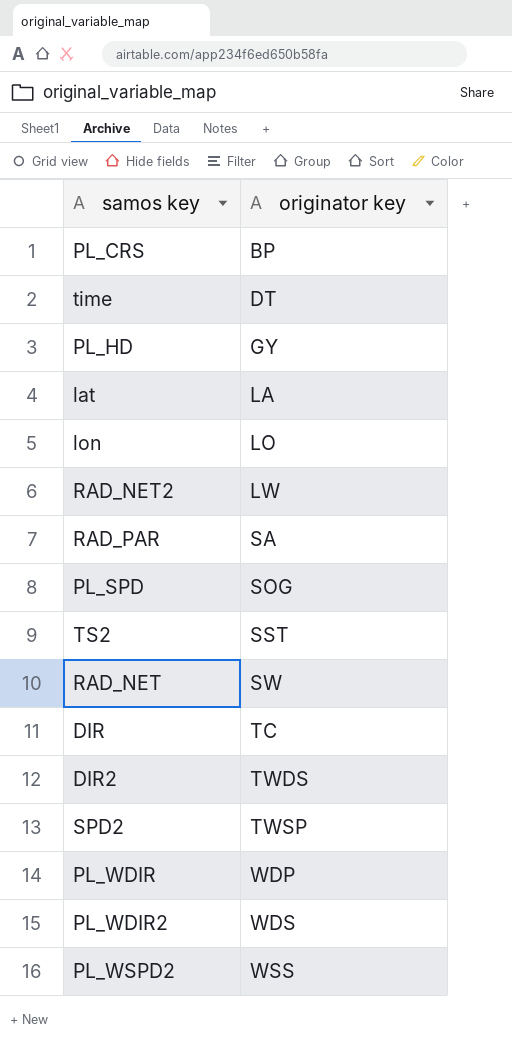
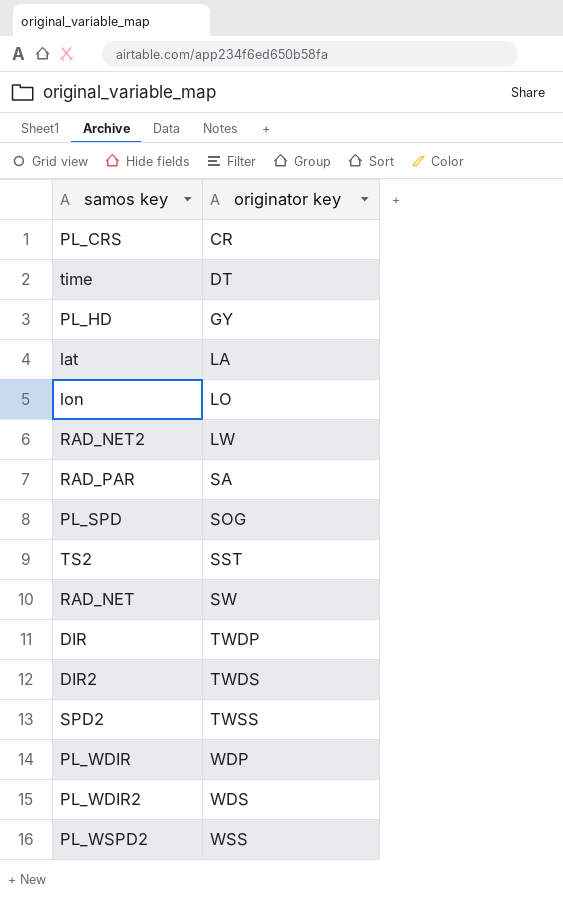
PL_CRS | originator key: BP -> CR
DIR | originator key: TC -> TWDP
SPD2 | originator key: TWSP -> TWSS

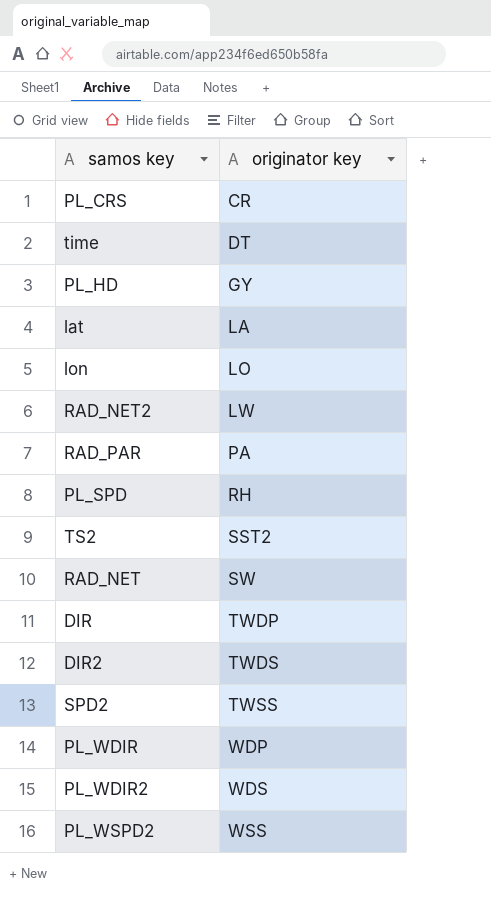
RAD_PAR | originator key: SA -> PA
PL_SPD | originator key: SOG -> RH
TS2 | originator key: SST -> SST2

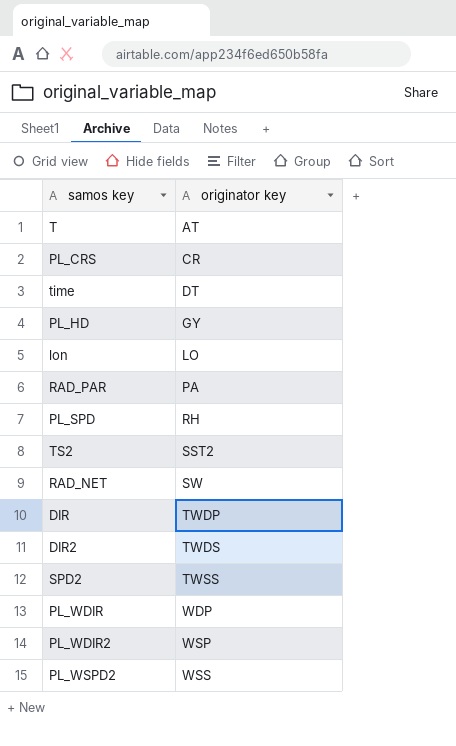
row lat: LA -> none
row RAD_NET2: LW -> none
row T: none -> AT
PL_WDIR2 | originator key: WDS -> WSP

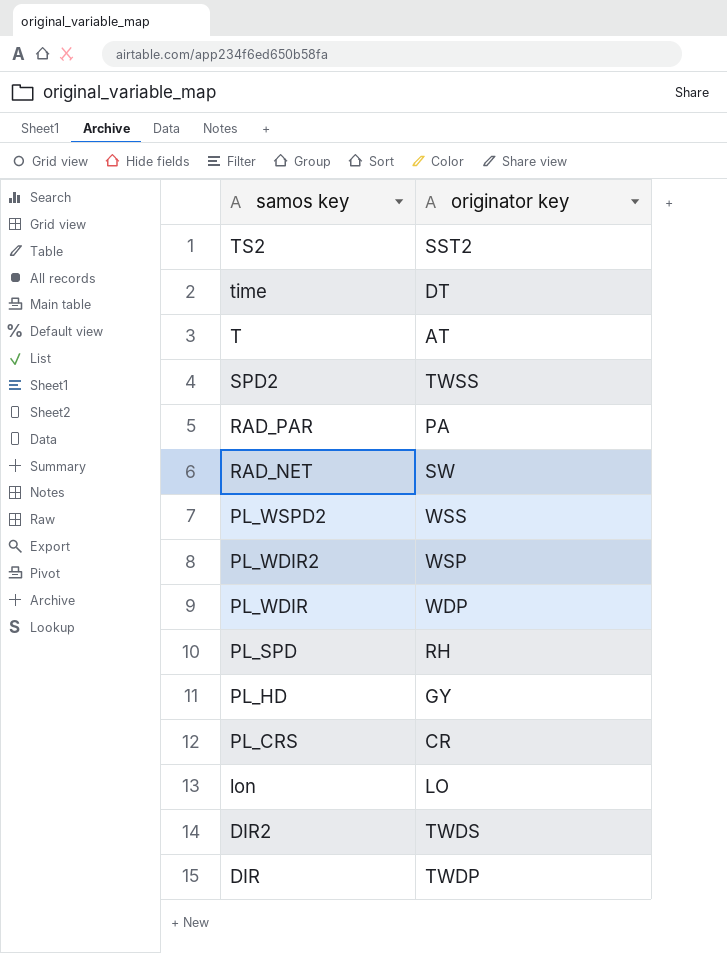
row order: originator key ascending -> samos key descending

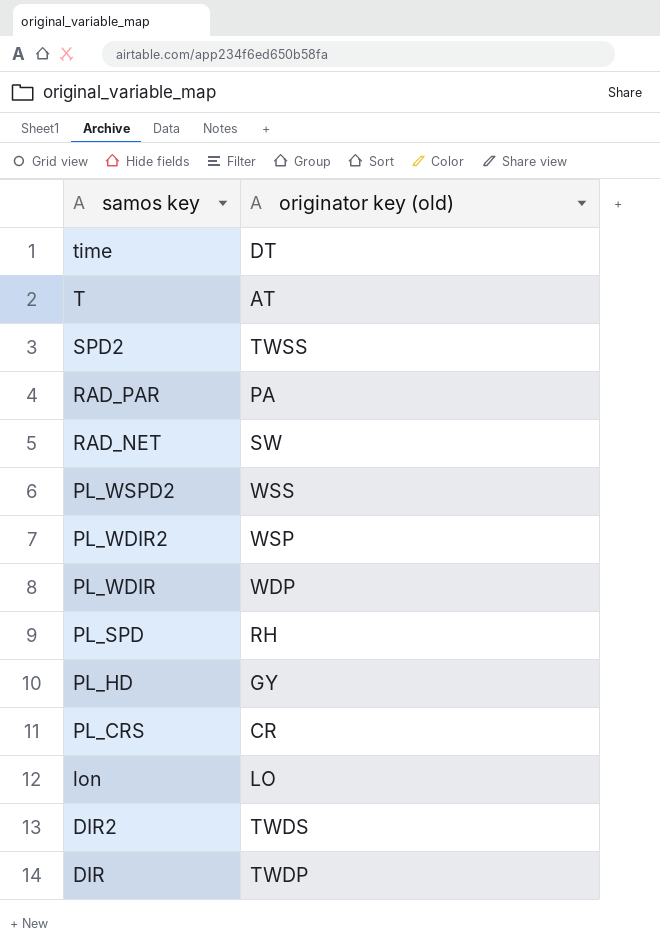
column name: originator key -> originator key (old)
row TS2: SST2 -> none

